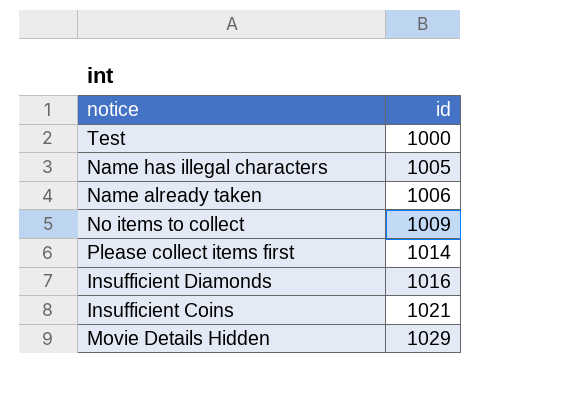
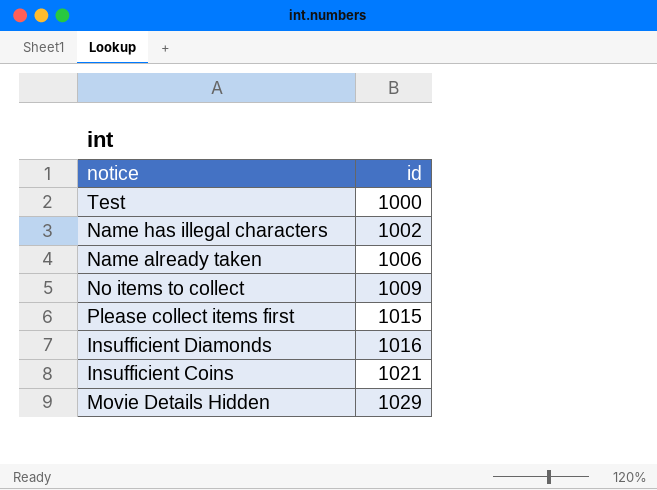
Name has illegal characters | id: 1005 -> 1002
Please collect items first | id: 1014 -> 1015

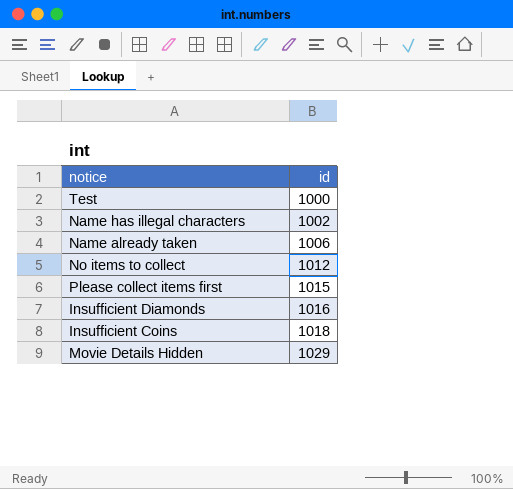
No items to collect | id: 1009 -> 1012
Insufficient Coins | id: 1021 -> 1018

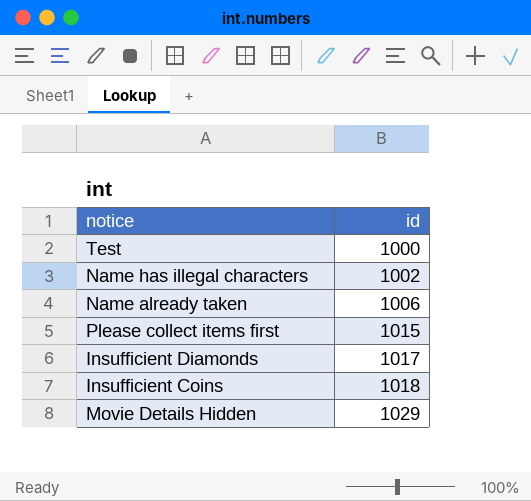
row No items to collect: 1012 -> none
Insufficient Diamonds | id: 1016 -> 1017

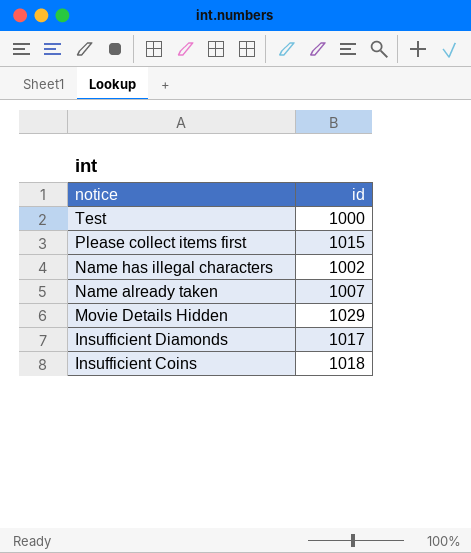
row order: id ascending -> notice descending
Name already taken | id: 1006 -> 1007

